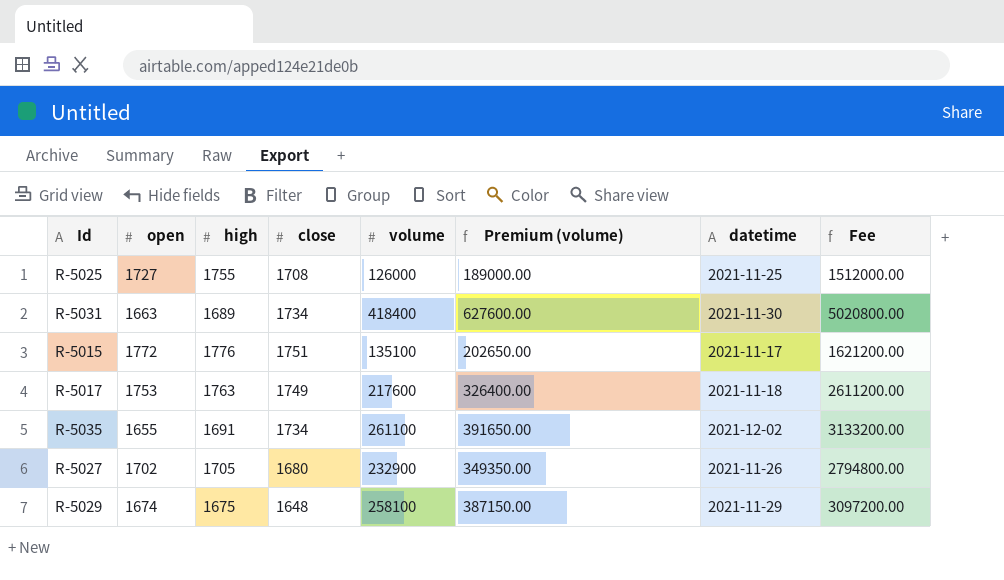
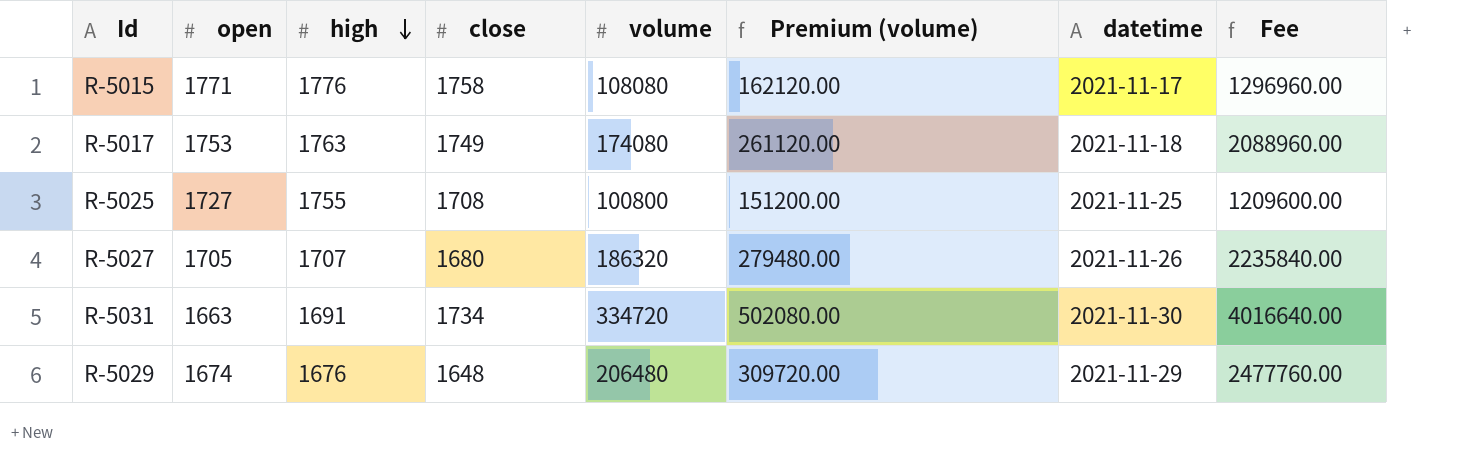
row order: none -> high descending
row R-5035: 1655 | 1691 | 1734 | 261100 | 391650.00 | 2021-12-02 | 3133200.00 -> none
R-5015 | open: 1772 -> 1771
R-5015 | close: 1751 -> 1758
R-5015 | volume: 135100 -> 108080
R-5015 | Premium (volume): 202650.00 -> 162120.00
R-5015 | Fee: 1621200.00 -> 1296960.00
R-5017 | volume: 217600 -> 174080
R-5017 | Premium (volume): 326400.00 -> 261120.00
R-5017 | Fee: 2611200.00 -> 2088960.00
R-5025 | volume: 126000 -> 100800
R-5025 | Premium (volume): 189000.00 -> 151200.00
R-5025 | Fee: 1512000.00 -> 1209600.00
R-5027 | open: 1702 -> 1705
R-5027 | high: 1705 -> 1707
R-5027 | volume: 232900 -> 186320
R-5027 | Premium (volume): 349350.00 -> 279480.00
R-5027 | Fee: 2794800.00 -> 2235840.00
R-5031 | high: 1689 -> 1691
R-5031 | volume: 418400 -> 334720
R-5031 | Premium (volume): 627600.00 -> 502080.00
R-5031 | Fee: 5020800.00 -> 4016640.00
R-5029 | high: 1675 -> 1676
R-5029 | volume: 258100 -> 206480
R-5029 | Premium (volume): 387150.00 -> 309720.00
R-5029 | Fee: 3097200.00 -> 2477760.00

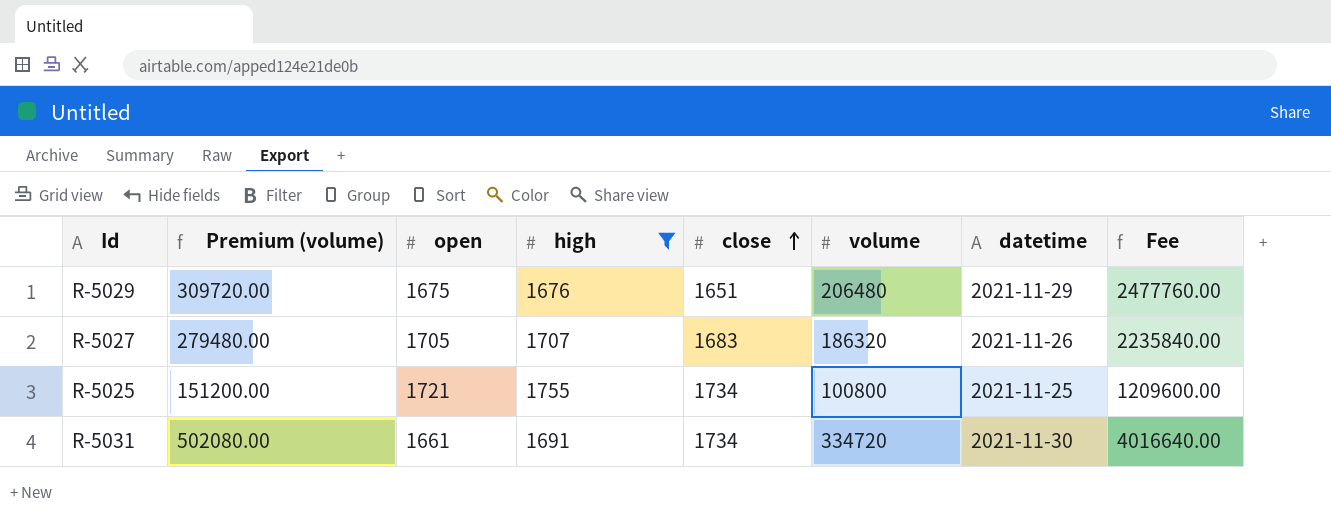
filter: none -> high <= 1755
row order: high descending -> close ascending
column Premium (volume) | position: 6 -> 2
R-5029 | open: 1674 -> 1675
R-5029 | close: 1648 -> 1651
R-5027 | close: 1680 -> 1683
R-5025 | open: 1727 -> 1721
R-5025 | close: 1708 -> 1734
R-5031 | open: 1663 -> 1661

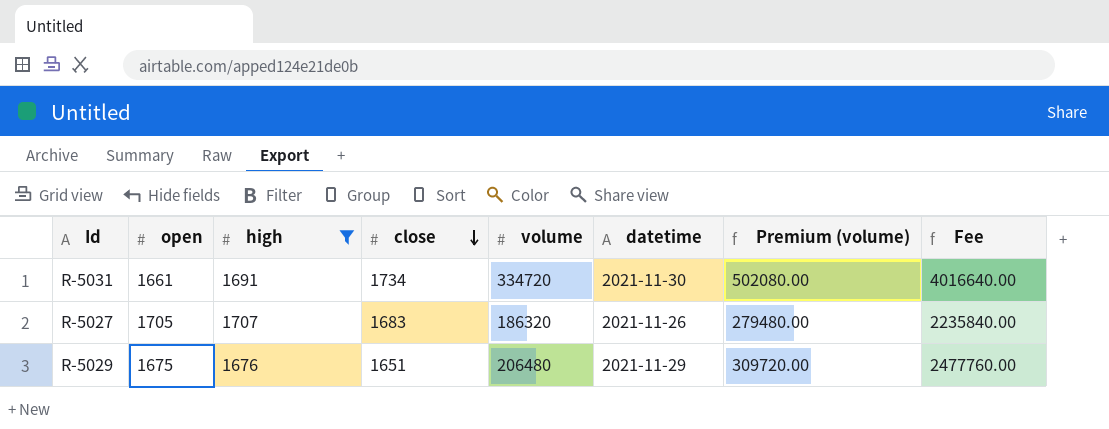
row order: close ascending -> close descending
column Premium (volume) | position: 2 -> 7
row R-5025: 151200.00 | 1721 | 1755 | 1734 | 100800 | 2021-11-25 | 1209600.00 -> none

